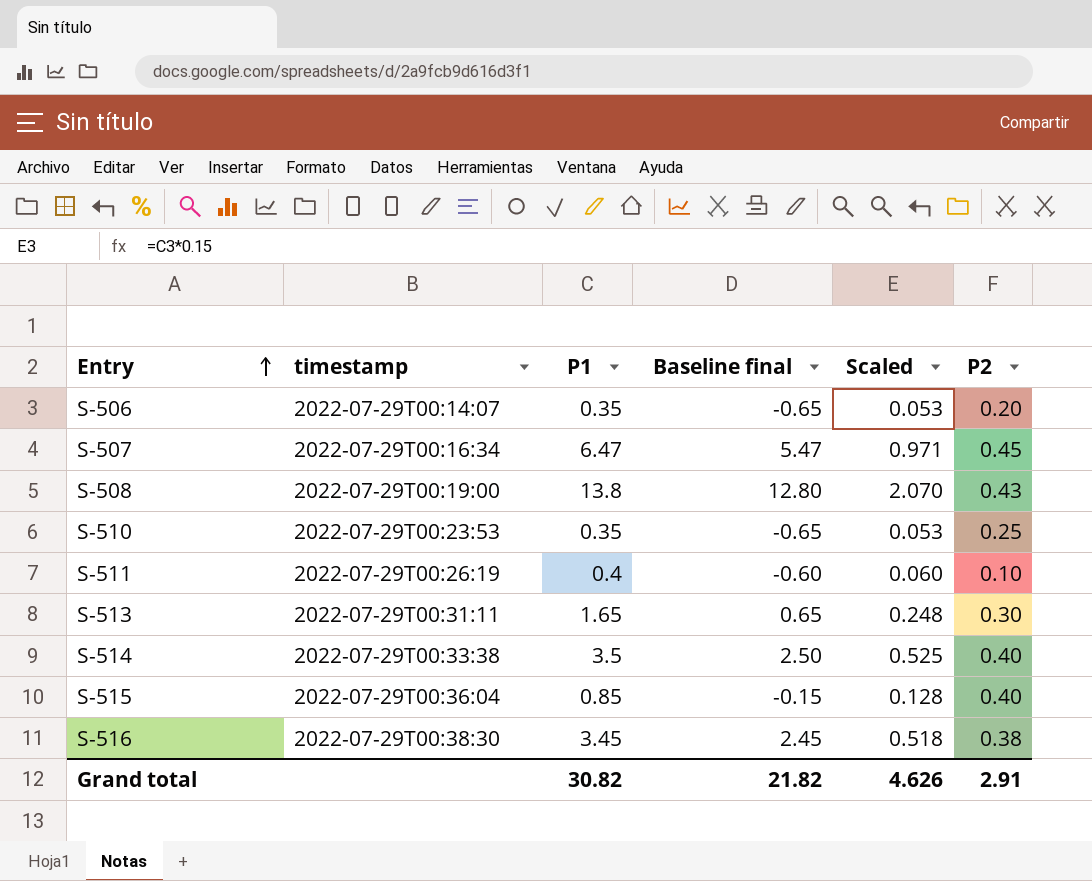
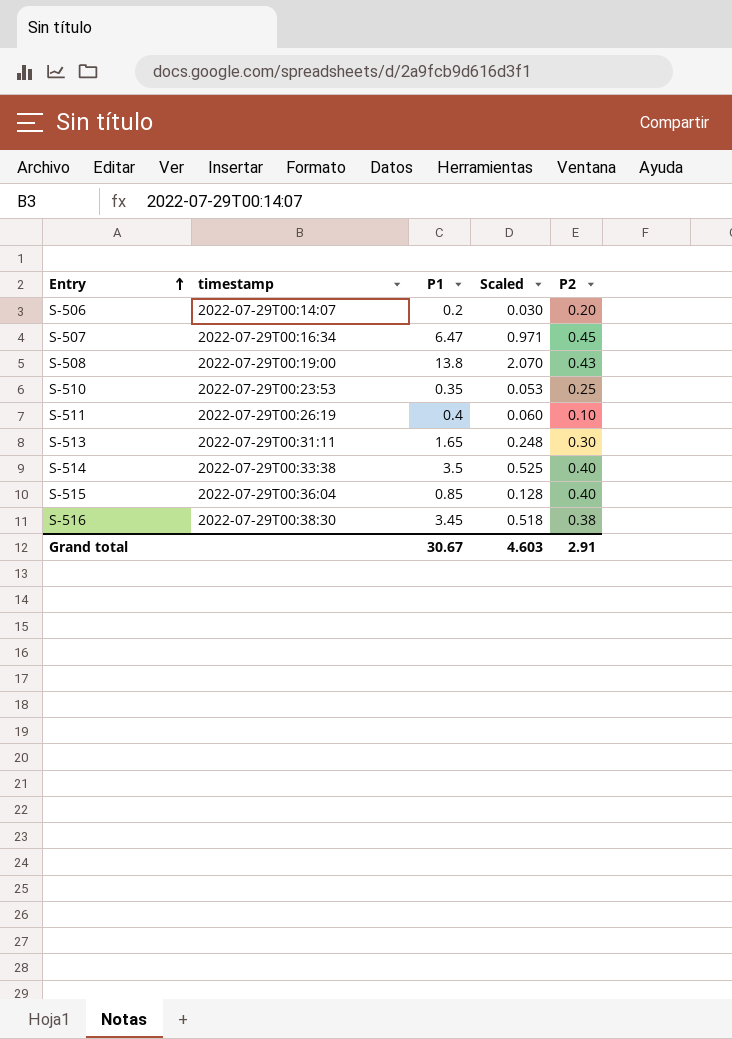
column Baseline final | formula: [P1] - 1 -> none
S-506 | P1: 0.35 -> 0.2
S-506 | Scaled: 0.053 -> 0.030
Grand total | P1: 30.82 -> 30.67
Grand total | Scaled: 4.626 -> 4.603

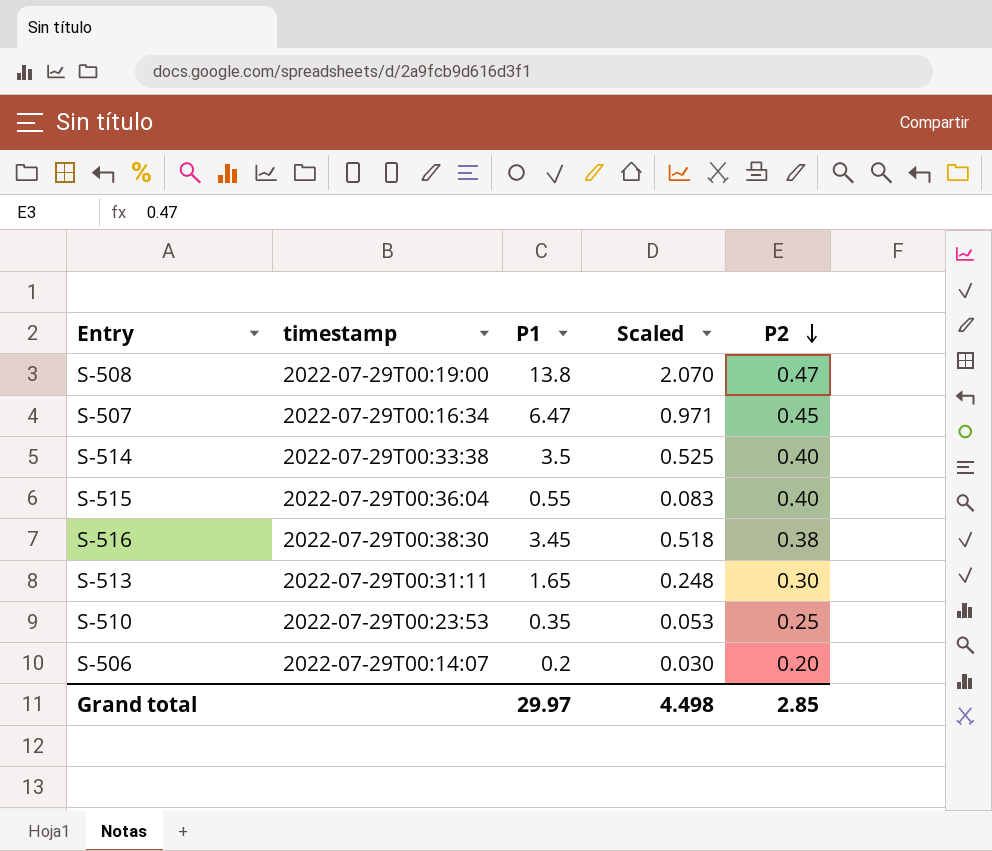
row order: Entry ascending -> P2 descending
row S-511: 2022-07-29T00:26:19 | 0.4 | 0.060 | 0.10 -> none
S-508 | P2: 0.43 -> 0.47
S-515 | P1: 0.85 -> 0.55
S-515 | Scaled: 0.128 -> 0.083
Grand total | P1: 30.67 -> 29.97
Grand total | Scaled: 4.603 -> 4.498
Grand total | P2: 2.91 -> 2.85

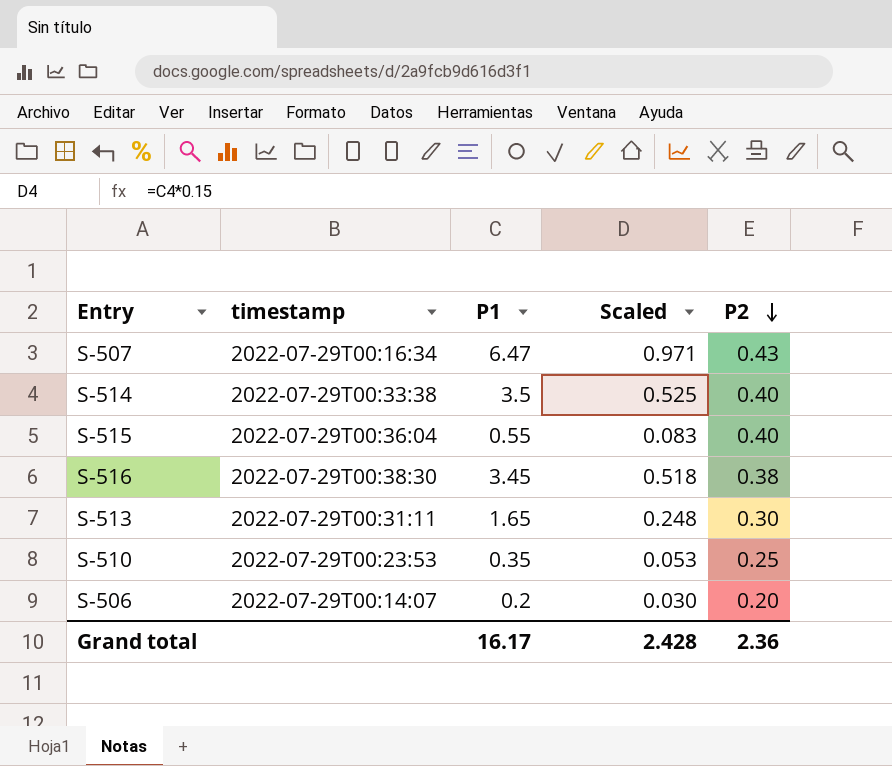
row S-508: 2022-07-29T00:19:00 | 13.8 | 2.070 | 0.47 -> none
S-507 | P2: 0.45 -> 0.43
Grand total | P1: 29.97 -> 16.17
Grand total | Scaled: 4.498 -> 2.428
Grand total | P2: 2.85 -> 2.36

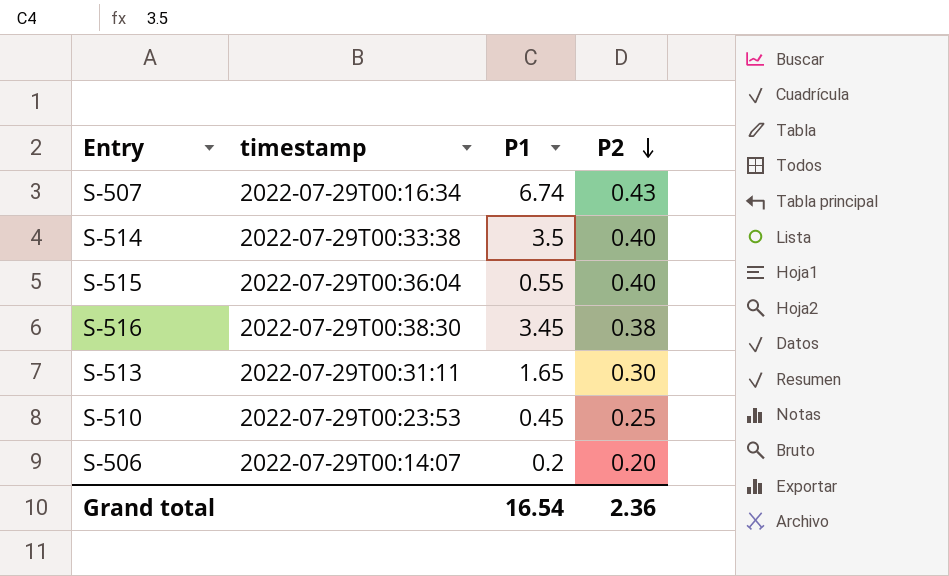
column Scaled | formula: [P1] * 0.15 -> none
S-507 | P1: 6.47 -> 6.74
S-510 | P1: 0.35 -> 0.45
Grand total | P1: 16.17 -> 16.54

